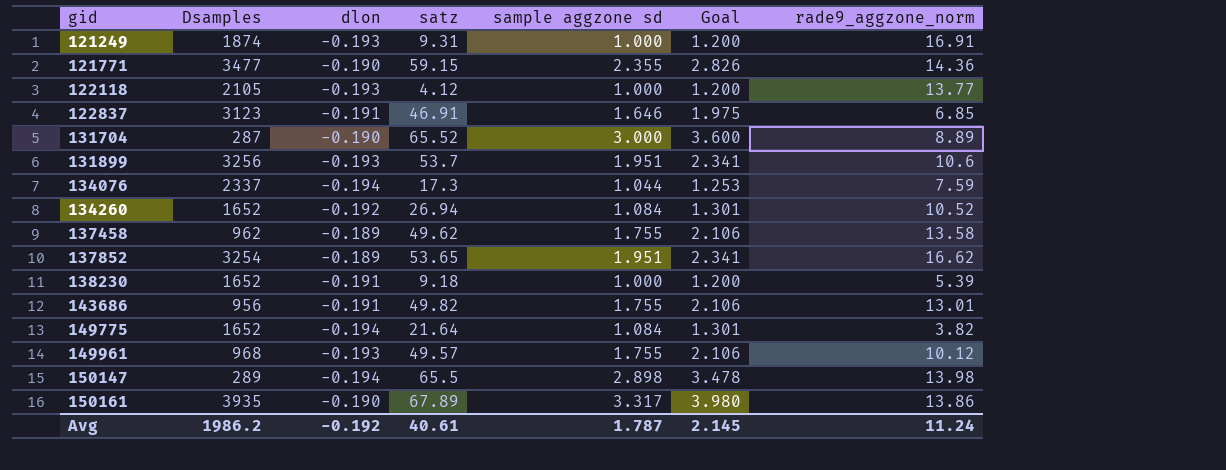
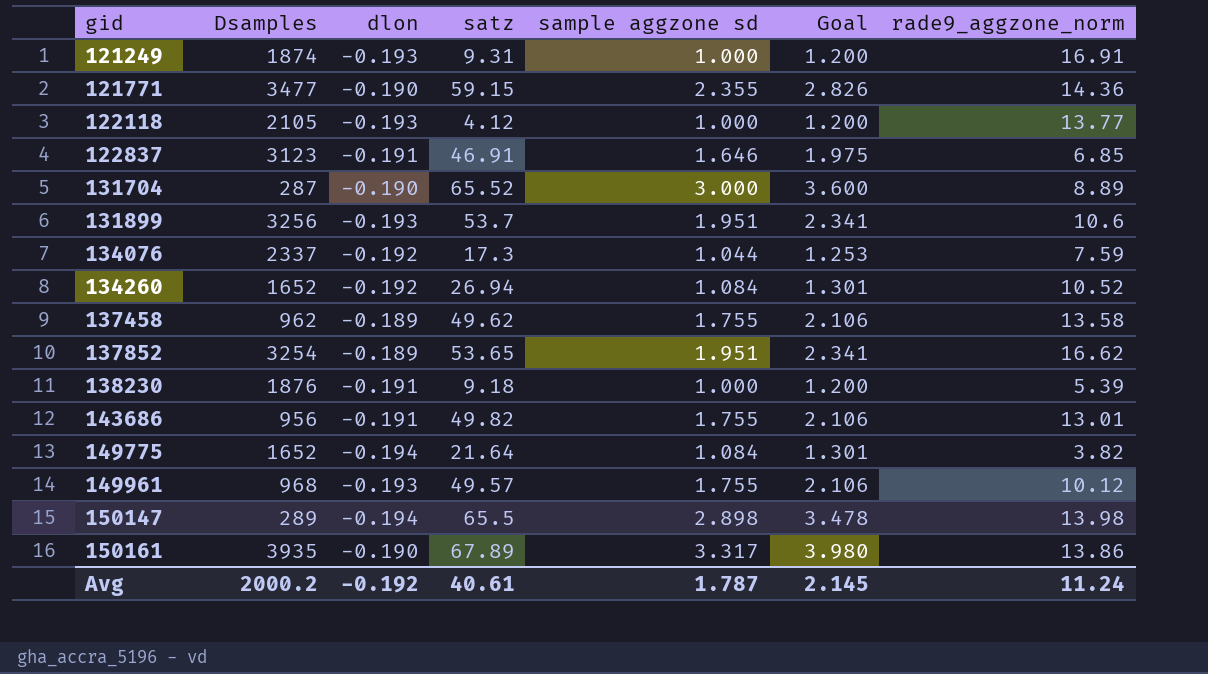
134076 | dlon: -0.194 -> -0.192
138230 | Dsamples: 1652 -> 1876
Avg | Dsamples: 1986.2 -> 2000.2

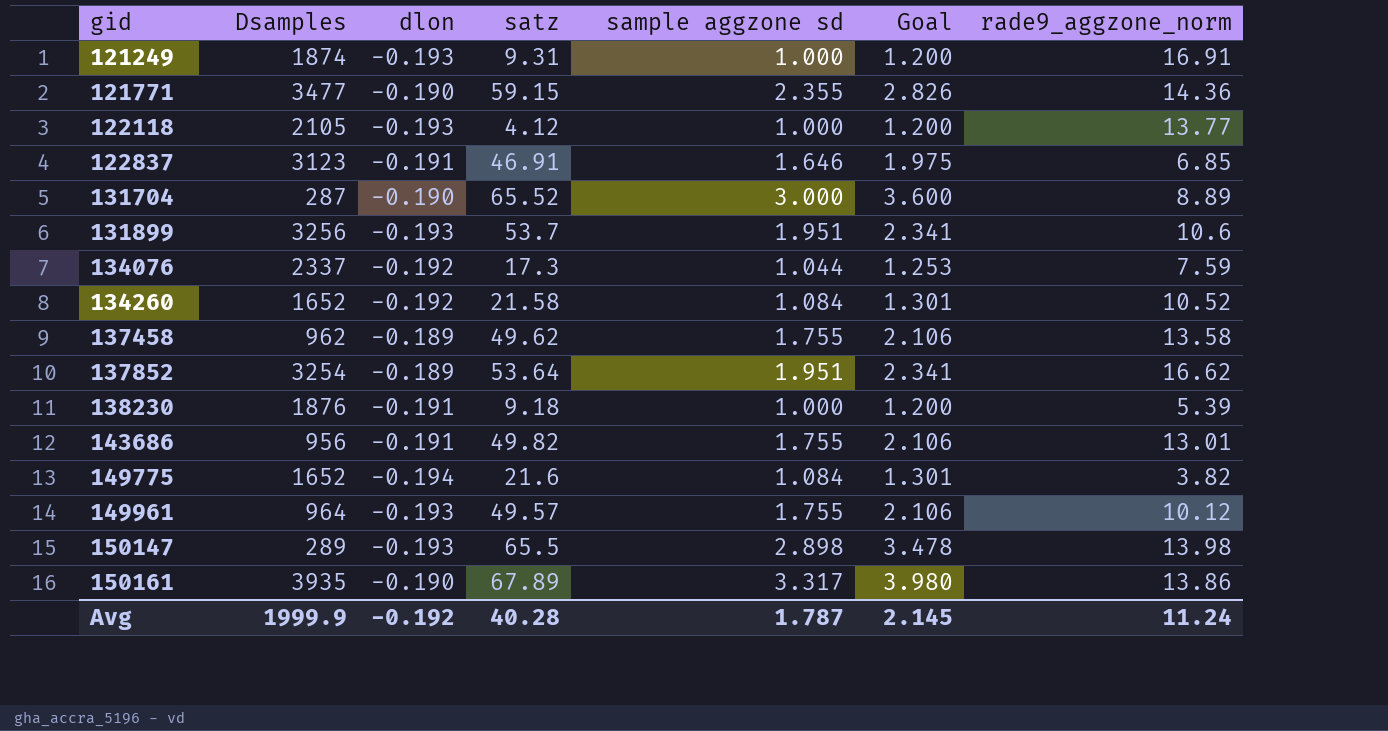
134260 | satz: 26.94 -> 21.58
137852 | satz: 53.65 -> 53.64
149775 | satz: 21.64 -> 21.6
149961 | Dsamples: 968 -> 964
150147 | dlon: -0.194 -> -0.193
Avg | Dsamples: 2000.2 -> 1999.9
Avg | satz: 40.61 -> 40.28

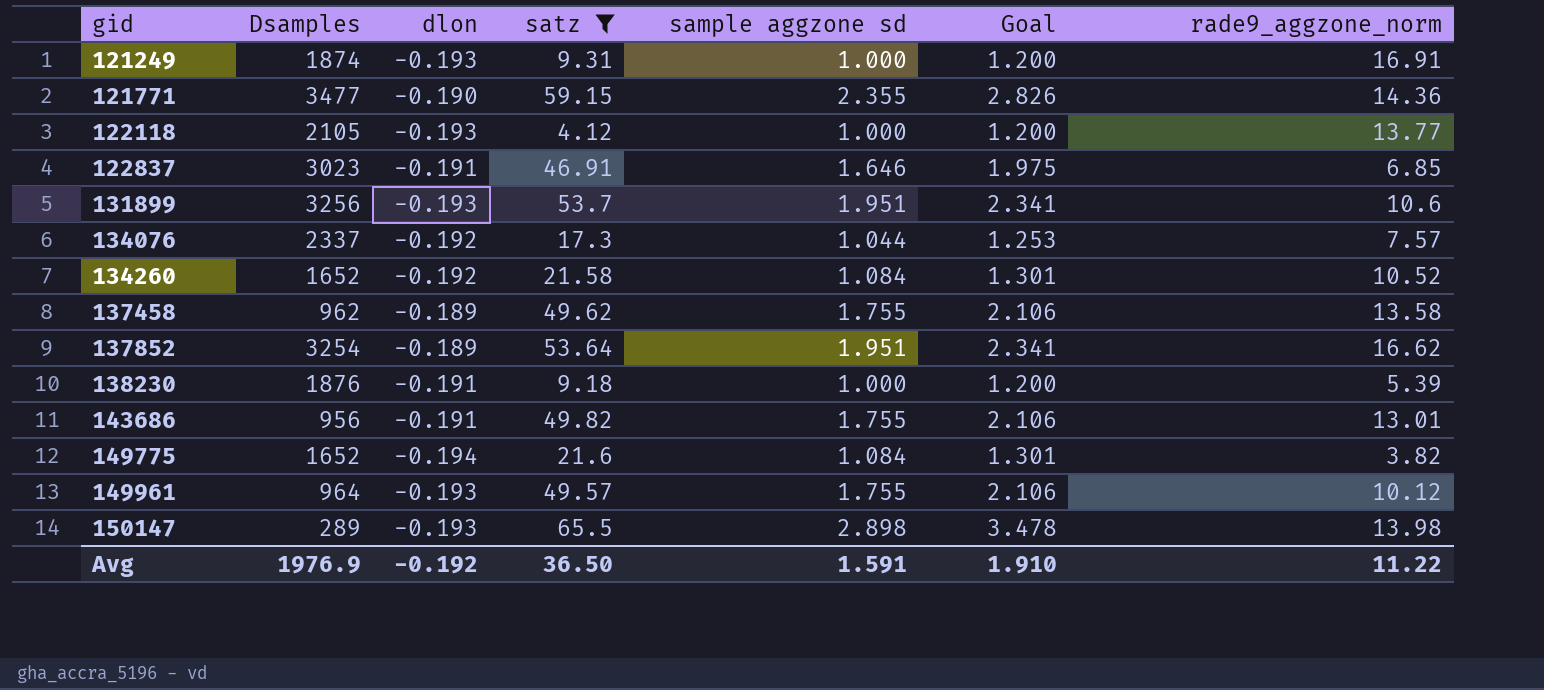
filter: none -> satz <= 65.5
122837 | Dsamples: 3123 -> 3023
134076 | rade9_aggzone_norm: 7.59 -> 7.57
Avg | Dsamples: 1999.9 -> 1976.9
Avg | satz: 40.28 -> 36.50
Avg | sample aggzone sd: 1.787 -> 1.591
Avg | Goal: 2.145 -> 1.910
Avg | rade9_aggzone_norm: 11.24 -> 11.22

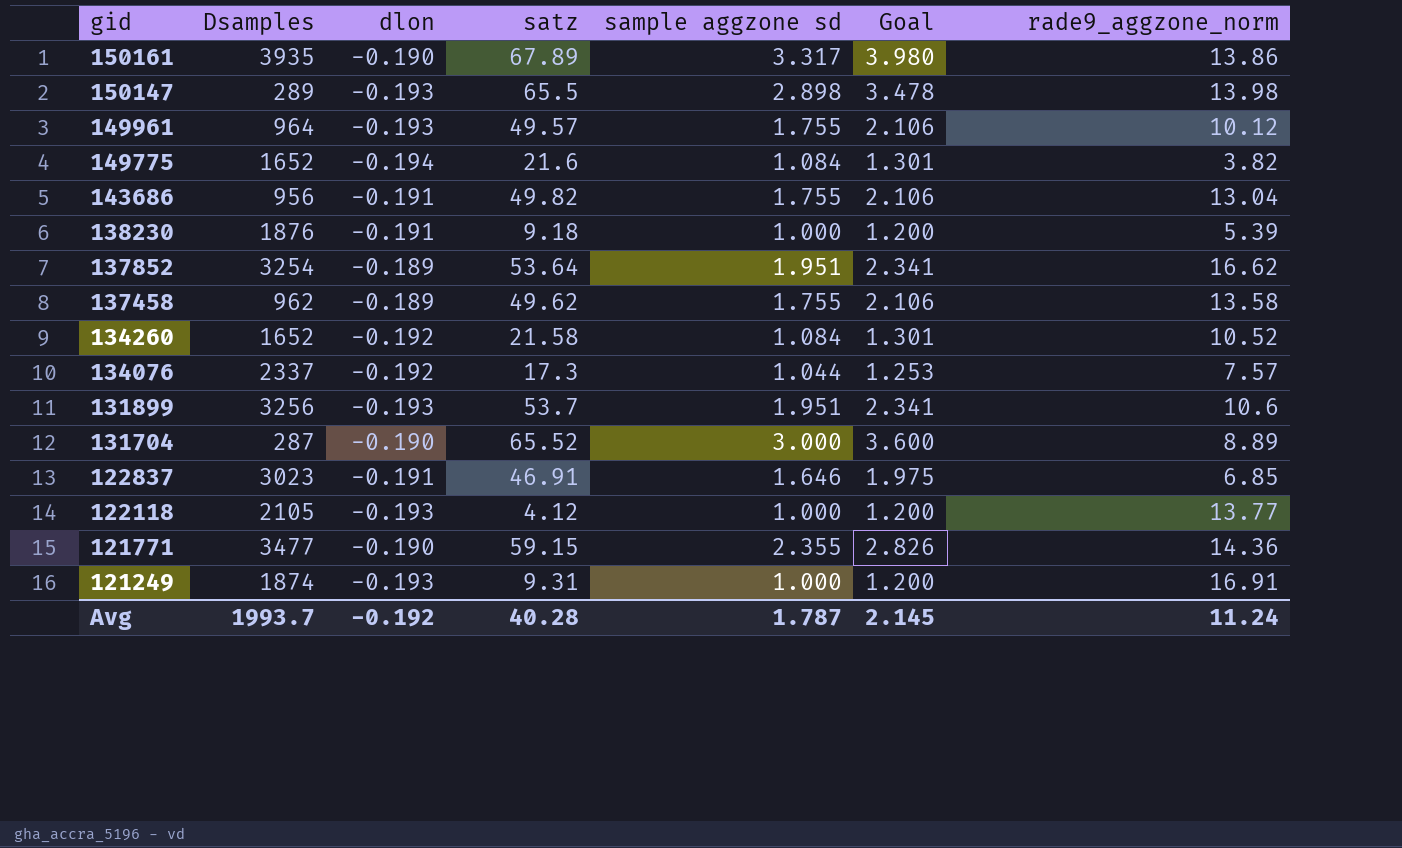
filter: satz <= 65.5 -> none
row order: gid ascending -> gid descending
143686 | rade9_aggzone_norm: 13.01 -> 13.04
Avg | Dsamples: 1976.9 -> 1993.7
Avg | satz: 36.50 -> 40.28
Avg | sample aggzone sd: 1.591 -> 1.787
Avg | Goal: 1.910 -> 2.145
Avg | rade9_aggzone_norm: 11.22 -> 11.24

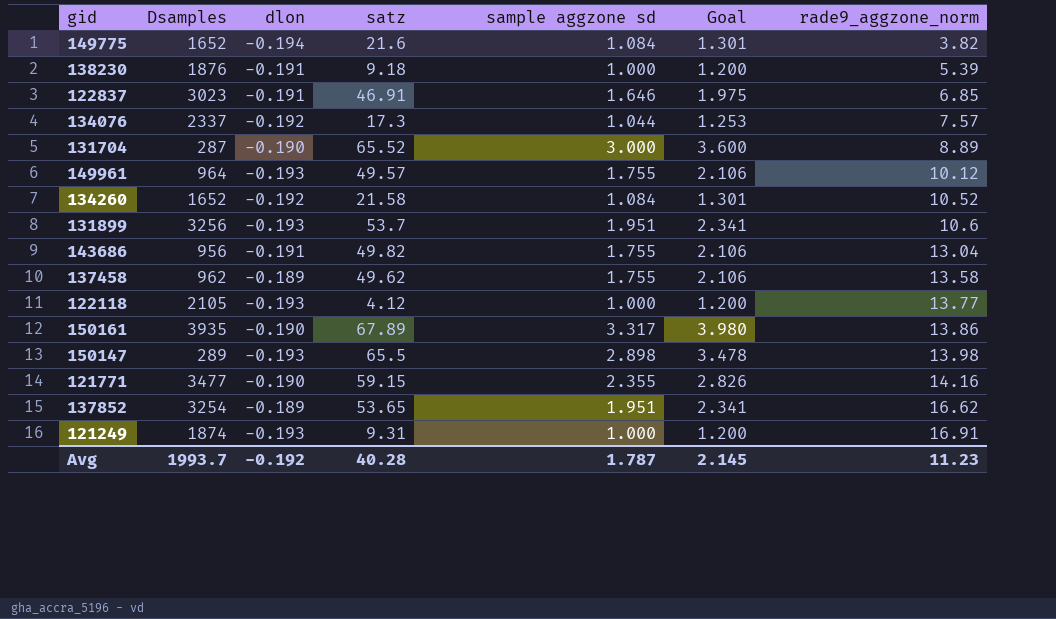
row order: gid descending -> rade9_aggzone_norm ascending
121771 | rade9_aggzone_norm: 14.36 -> 14.16
137852 | satz: 53.64 -> 53.65
Avg | rade9_aggzone_norm: 11.24 -> 11.23

